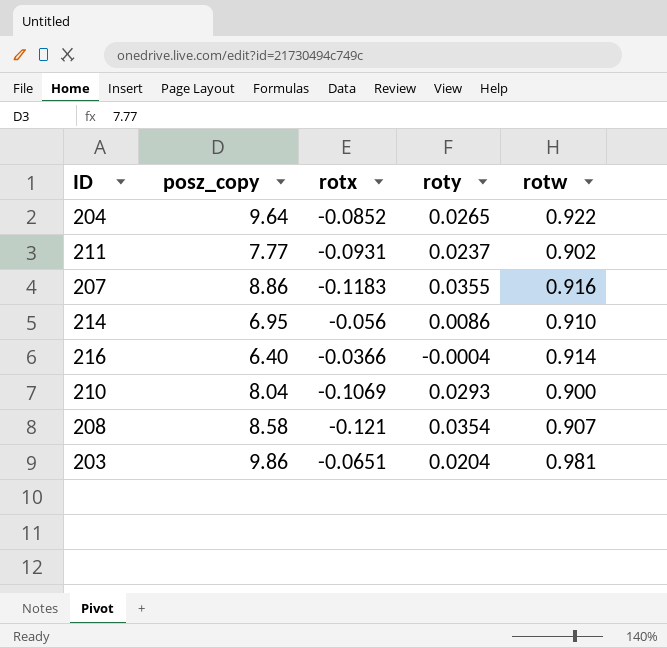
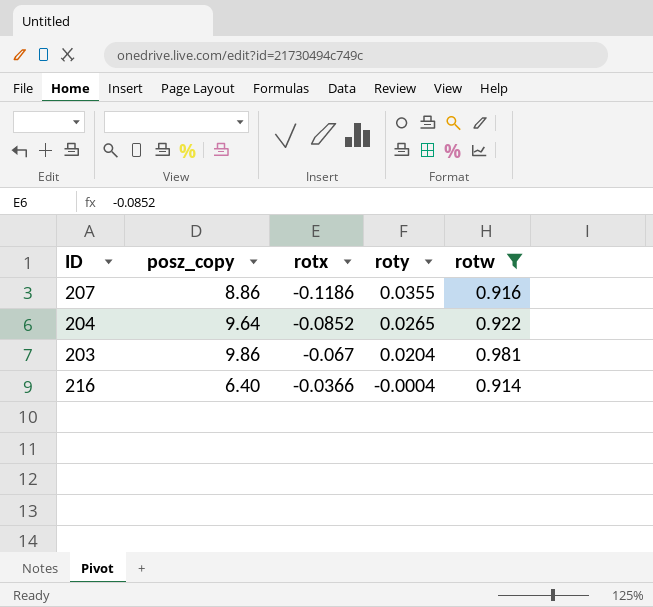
filter: none -> rotw >= 0.914
row order: none -> rotx ascending
207 | rotx: -0.1183 -> -0.1186
203 | rotx: -0.0651 -> -0.067

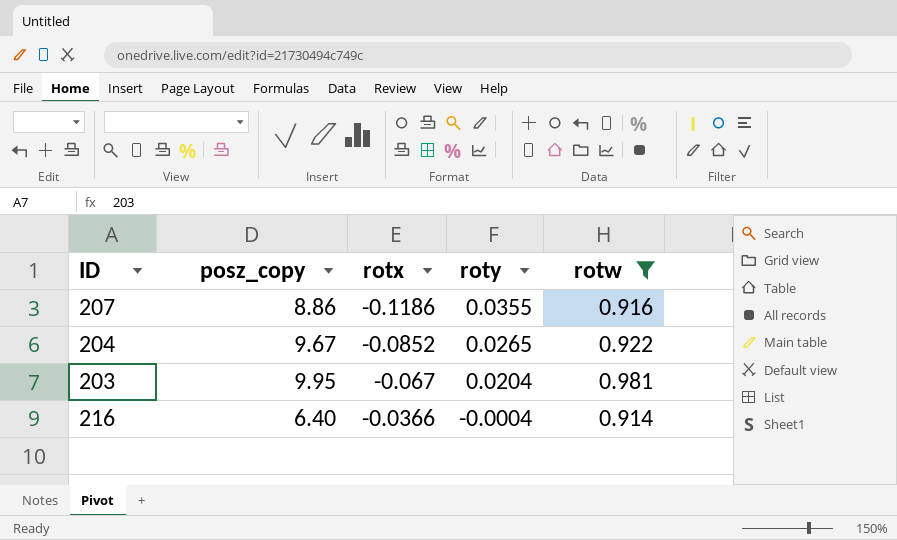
204 | posz_copy: 9.64 -> 9.67
203 | posz_copy: 9.86 -> 9.95

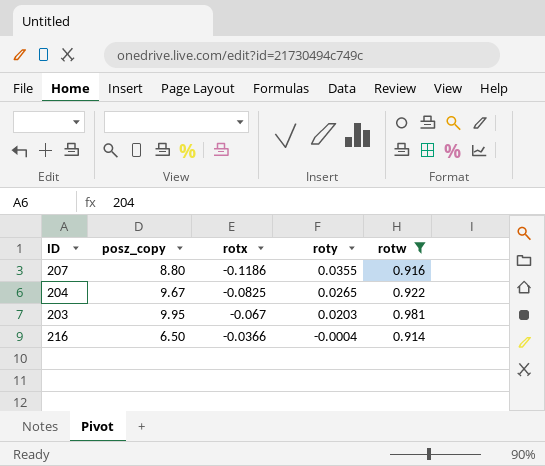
207 | posz_copy: 8.86 -> 8.80
204 | rotx: -0.0852 -> -0.0825
203 | roty: 0.0204 -> 0.0203
216 | posz_copy: 6.40 -> 6.50

